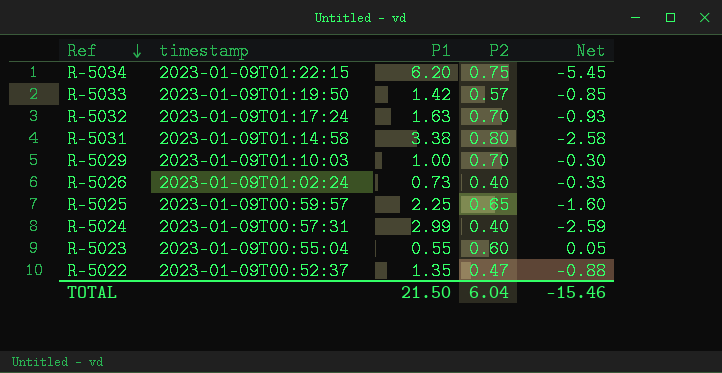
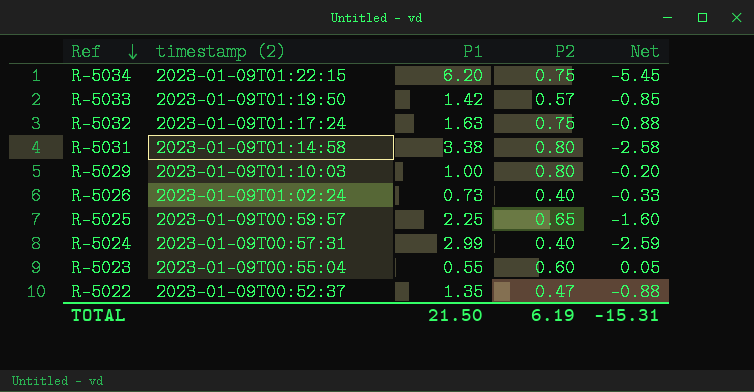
column name: timestamp -> timestamp (2)
R-5032 | P2: 0.70 -> 0.75
R-5032 | Net: -0.93 -> -0.88
R-5029 | P2: 0.70 -> 0.80
R-5029 | Net: -0.30 -> -0.20
TOTAL | P2: 6.04 -> 6.19
TOTAL | Net: -15.46 -> -15.31

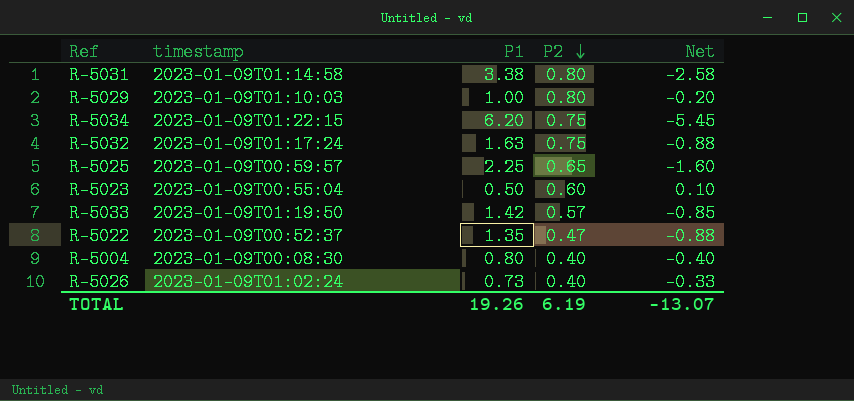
row order: Ref descending -> P2 descending
column name: timestamp (2) -> timestamp
row R-5024: 2023-01-09T00:57:31 | 2.99 | 0.40 | -2.59 -> none
R-5023 | P1: 0.55 -> 0.50
R-5023 | Net: 0.05 -> 0.10
row R-5004: none -> 2023-01-09T00:08:30 | 0.80 | 0.40 | -0.40
TOTAL | P1: 21.50 -> 19.26
TOTAL | Net: -15.31 -> -13.07

